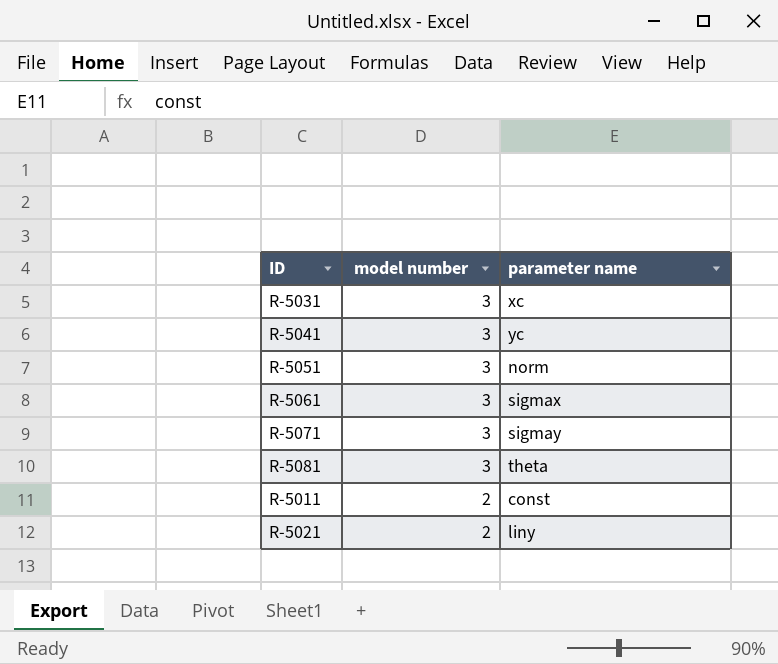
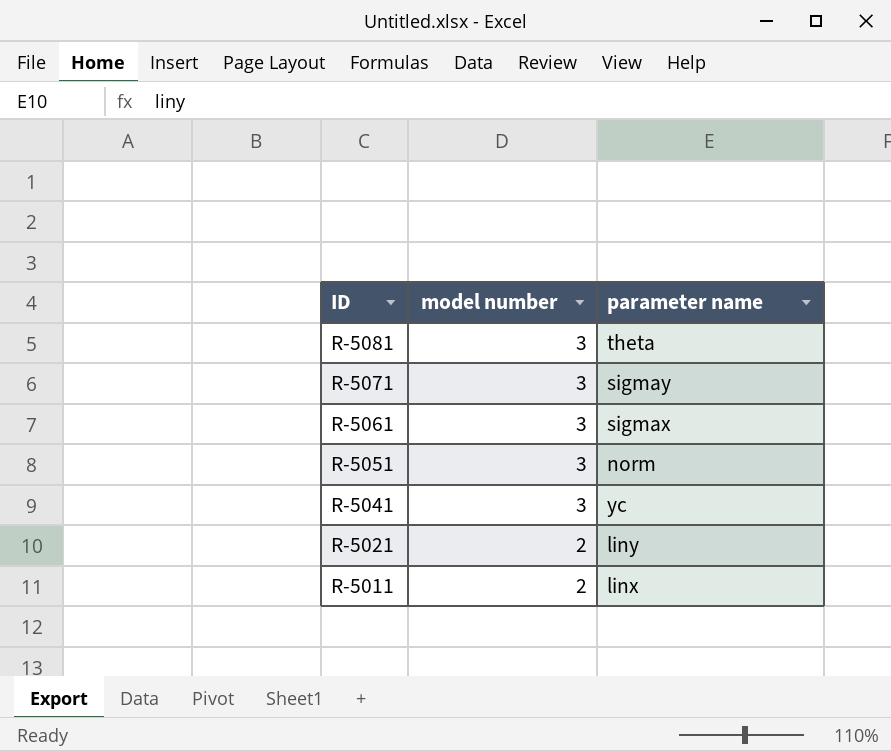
row order: model number descending -> ID descending
row R-5031: 3 | xc -> none
R-5011 | parameter name: const -> linx

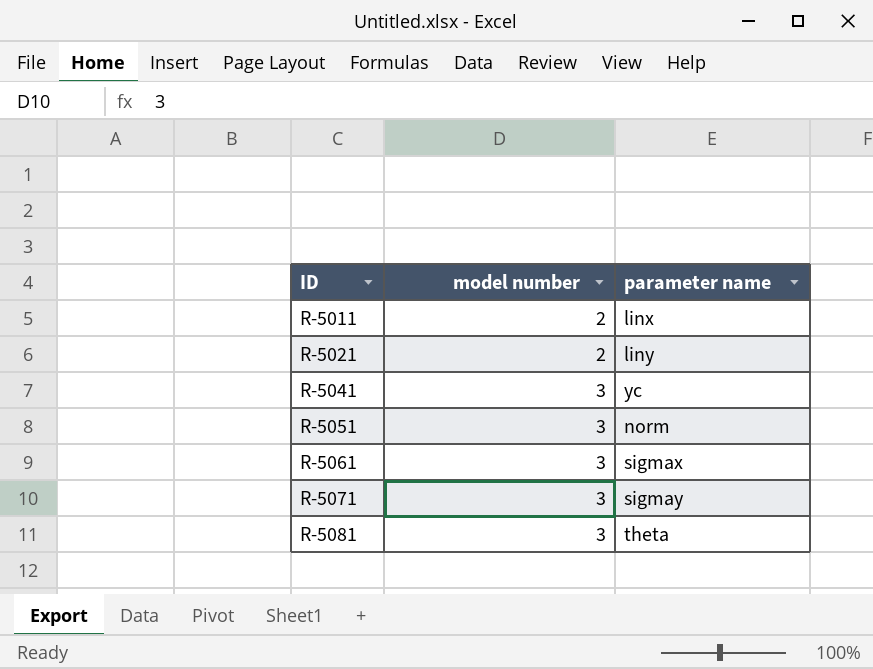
row order: ID descending -> ID ascending

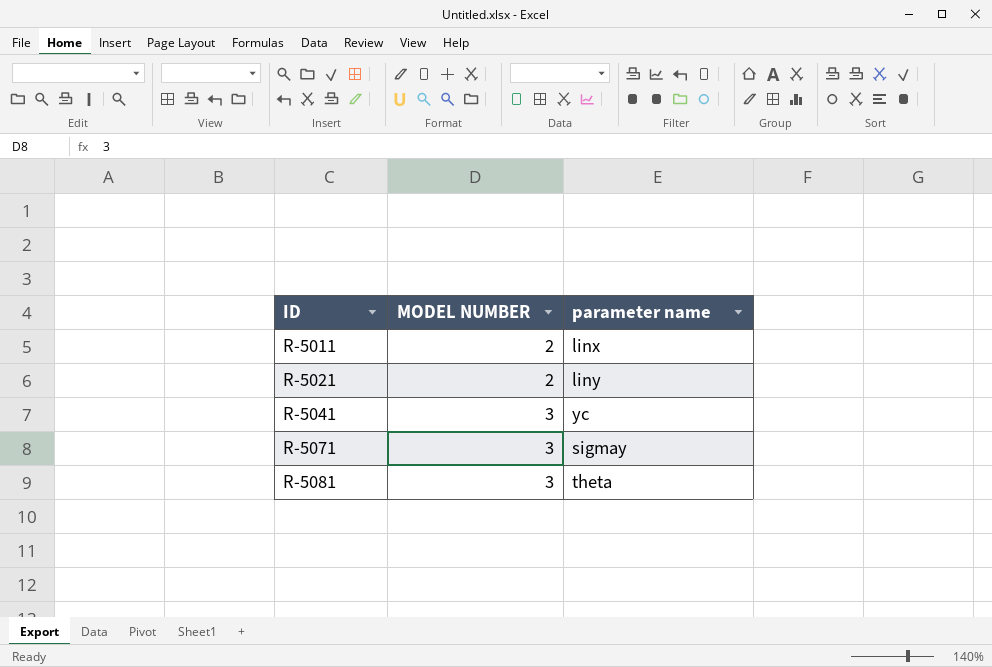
column name: model number -> MODEL NUMBER
row R-5051: 3 | norm -> none
row R-5061: 3 | sigmax -> none

